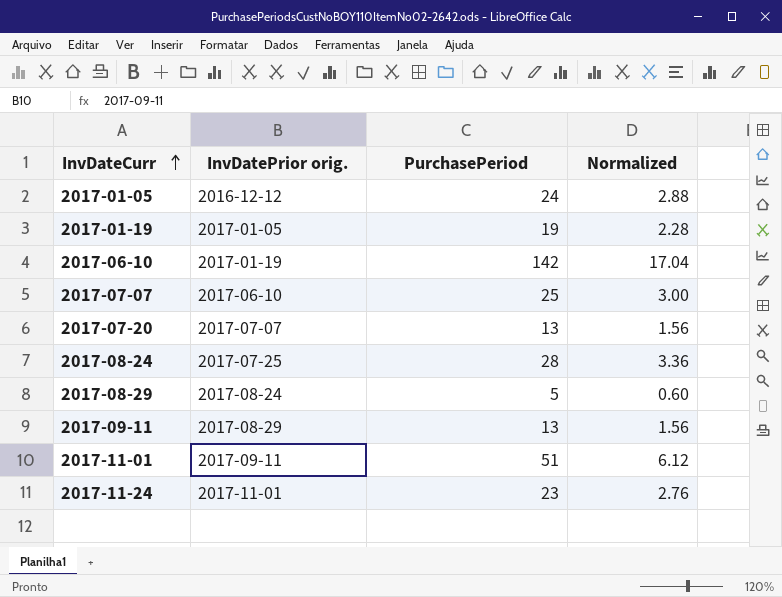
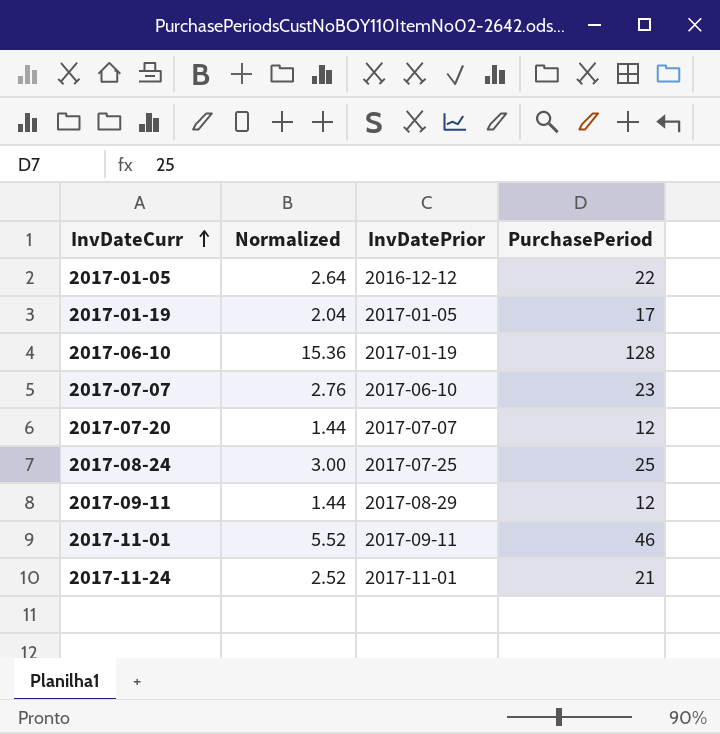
column Normalized | position: 4 -> 2
column name: InvDatePrior orig. -> InvDatePrior
row 2017-08-29: 2017-08-24 | 5 | 0.60 -> none
2017-01-05 | Normalized: 2.88 -> 2.64
2017-01-05 | PurchasePeriod: 24 -> 22
2017-01-19 | Normalized: 2.28 -> 2.04
2017-01-19 | PurchasePeriod: 19 -> 17
2017-06-10 | Normalized: 17.04 -> 15.36
2017-06-10 | PurchasePeriod: 142 -> 128
2017-07-07 | Normalized: 3.00 -> 2.76
2017-07-07 | PurchasePeriod: 25 -> 23
2017-07-20 | Normalized: 1.56 -> 1.44
2017-07-20 | PurchasePeriod: 13 -> 12
2017-08-24 | Normalized: 3.36 -> 3.00
2017-08-24 | PurchasePeriod: 28 -> 25
2017-09-11 | Normalized: 1.56 -> 1.44
2017-09-11 | PurchasePeriod: 13 -> 12
2017-11-01 | Normalized: 6.12 -> 5.52
2017-11-01 | PurchasePeriod: 51 -> 46
2017-11-24 | Normalized: 2.76 -> 2.52
2017-11-24 | PurchasePeriod: 23 -> 21

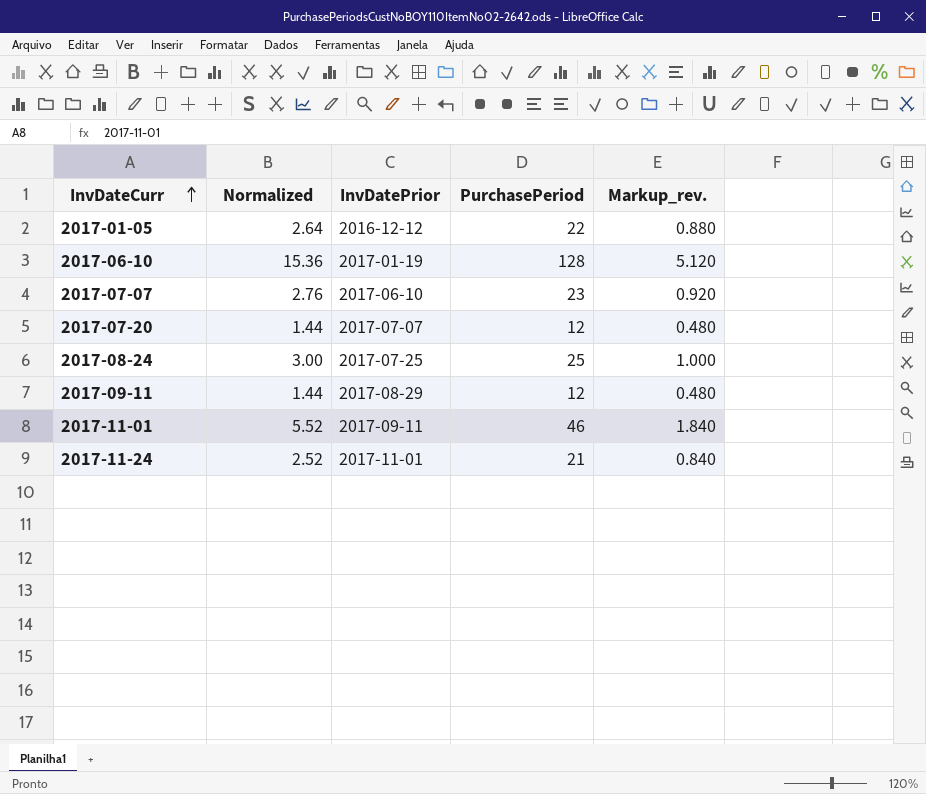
column Markup_rev. | formula: none -> [PurchasePeriod] * 0.04
row 2017-01-19: 2.04 | 2017-01-05 | 17 -> none

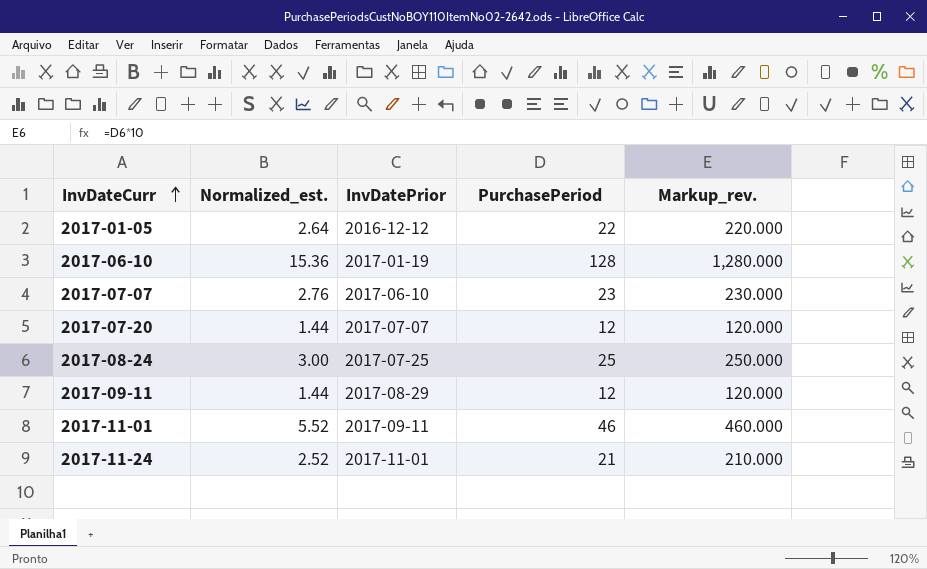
column name: Normalized -> Normalized_est.
column Markup_rev. | formula: [PurchasePeriod] * 0.04 -> [PurchasePeriod] * 10

